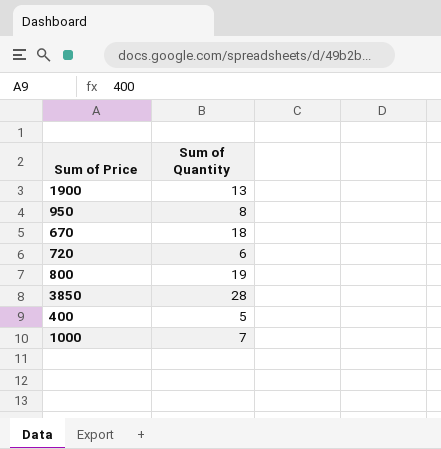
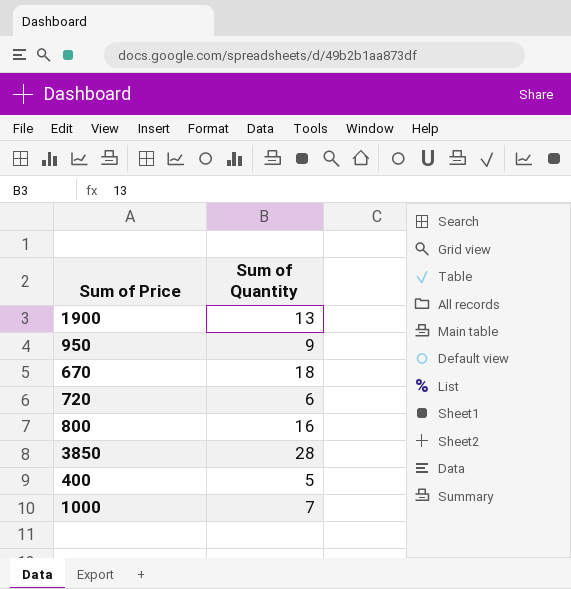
950 | Sum of Quantity: 8 -> 9
800 | Sum of Quantity: 19 -> 16

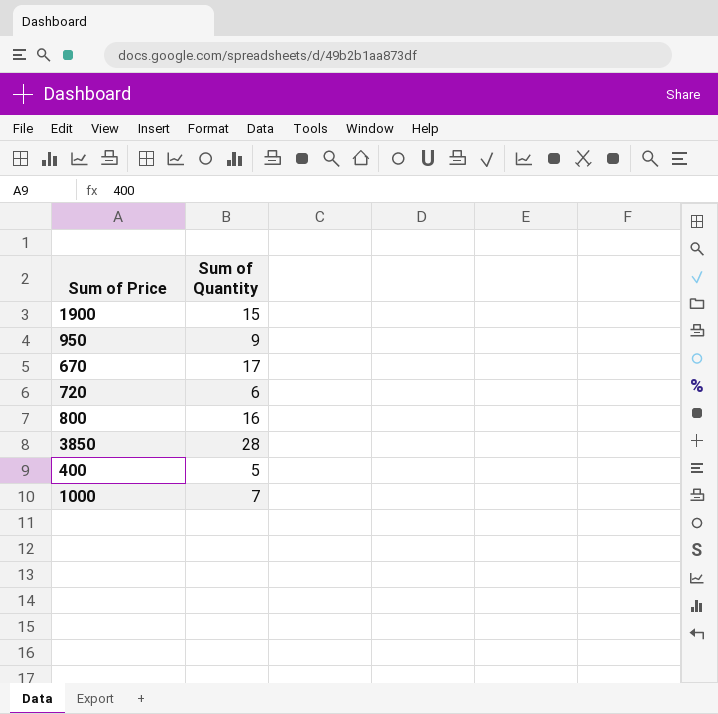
1900 | Sum of Quantity: 13 -> 15
670 | Sum of Quantity: 18 -> 17

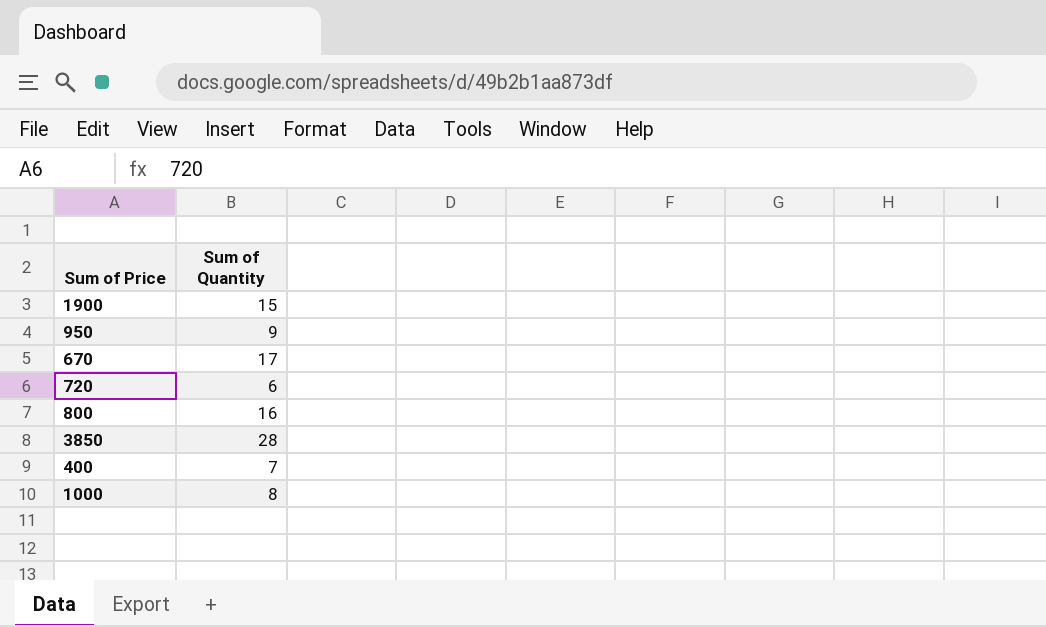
400 | Sum of Quantity: 5 -> 7
1000 | Sum of Quantity: 7 -> 8

